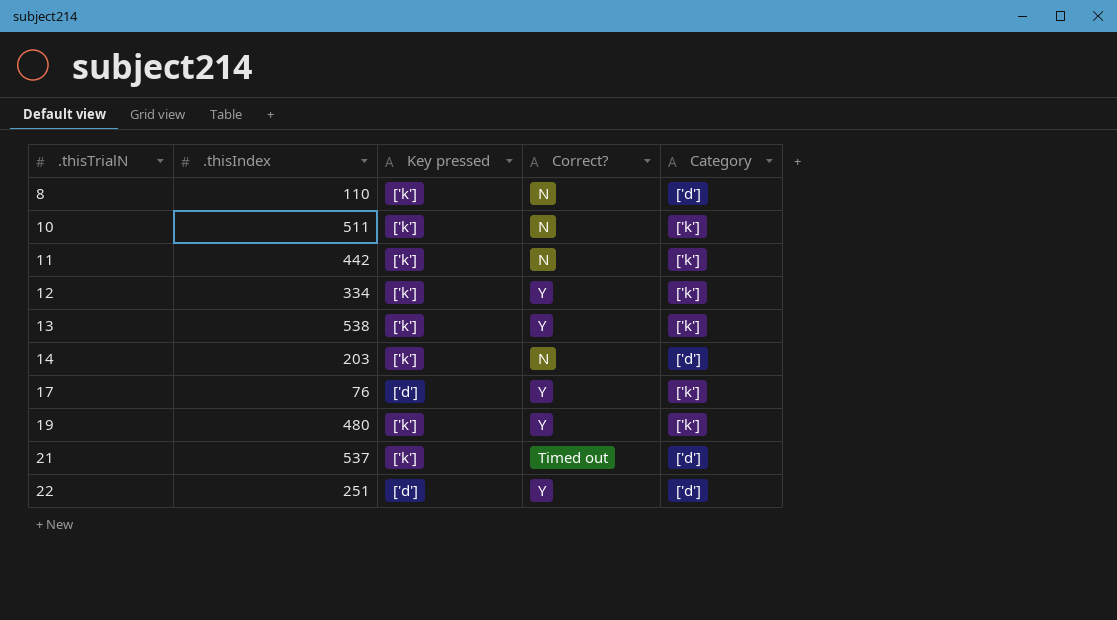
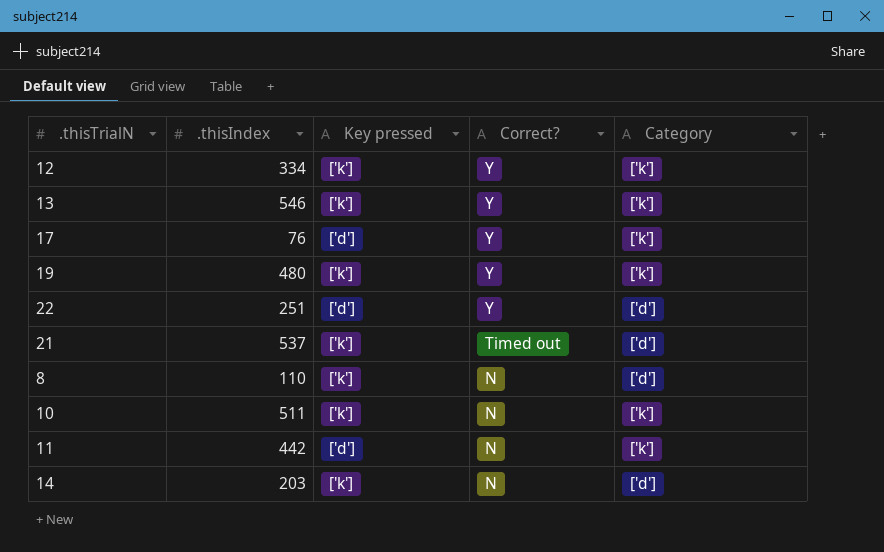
row order: .thisTrialN ascending -> Correct? descending
13 | .thisIndex: 538 -> 546
11 | Key pressed: ['k'] -> ['d']

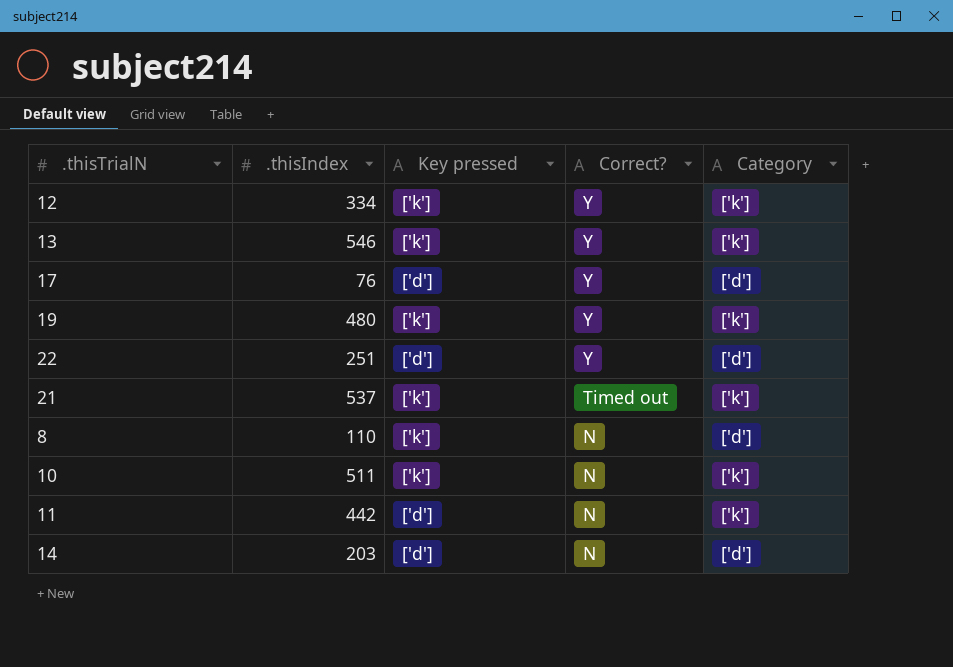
17 | Category: ['k'] -> ['d']
21 | Category: ['d'] -> ['k']
14 | Key pressed: ['k'] -> ['d']

